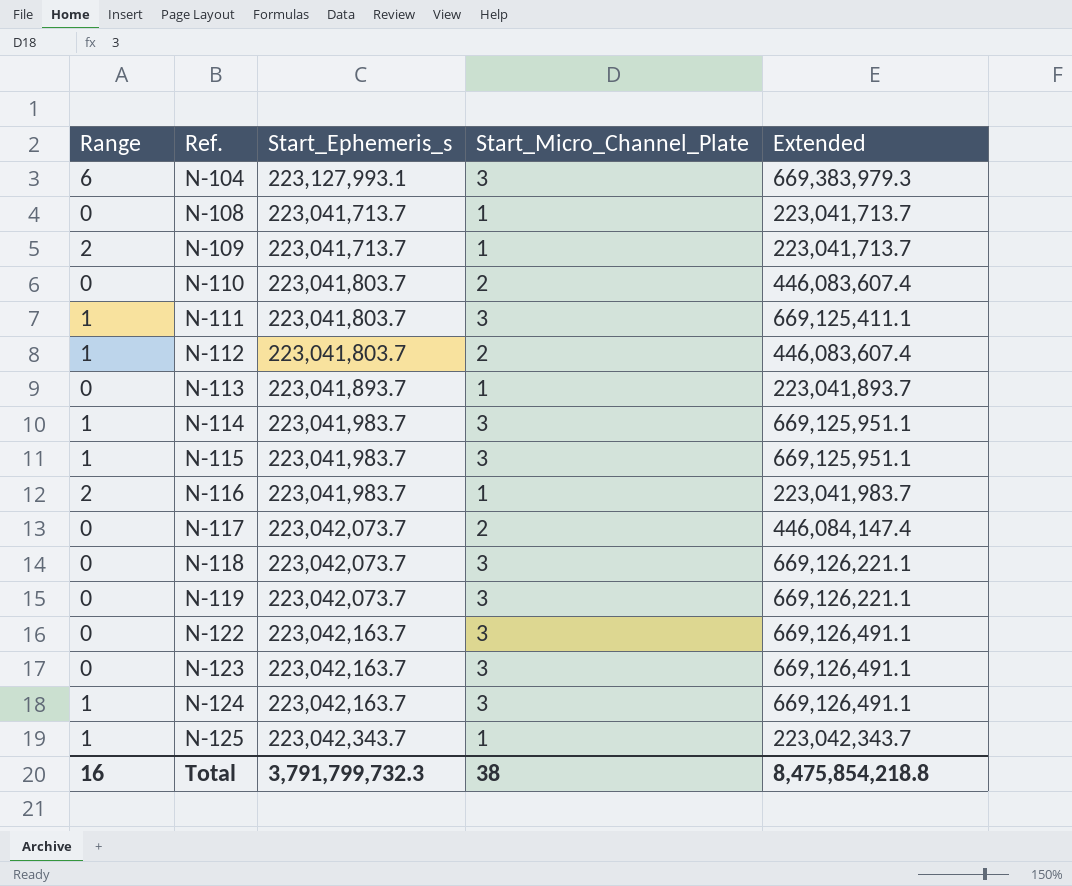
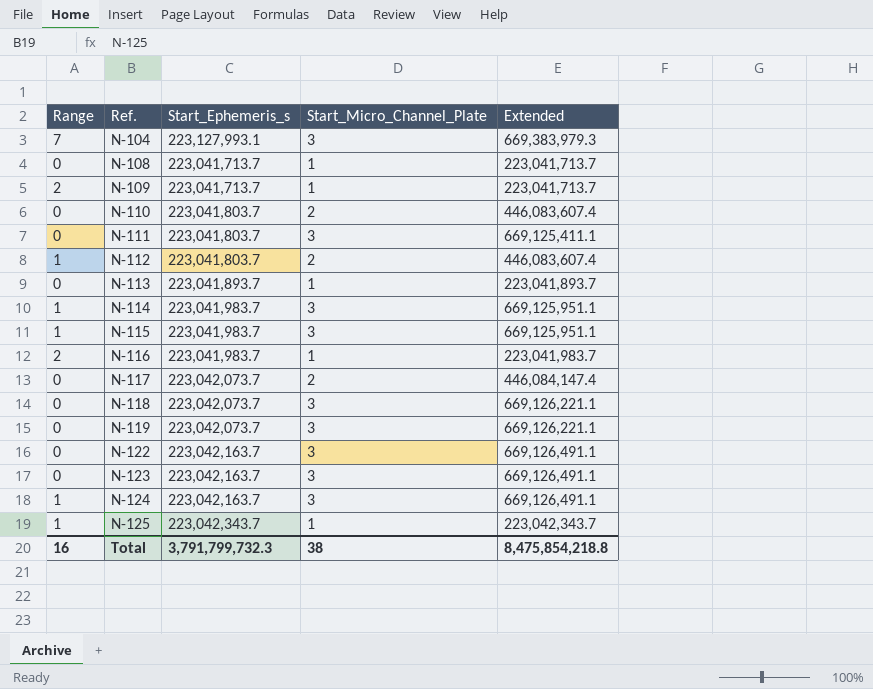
N-104 | Range: 6 -> 7
N-111 | Range: 1 -> 0

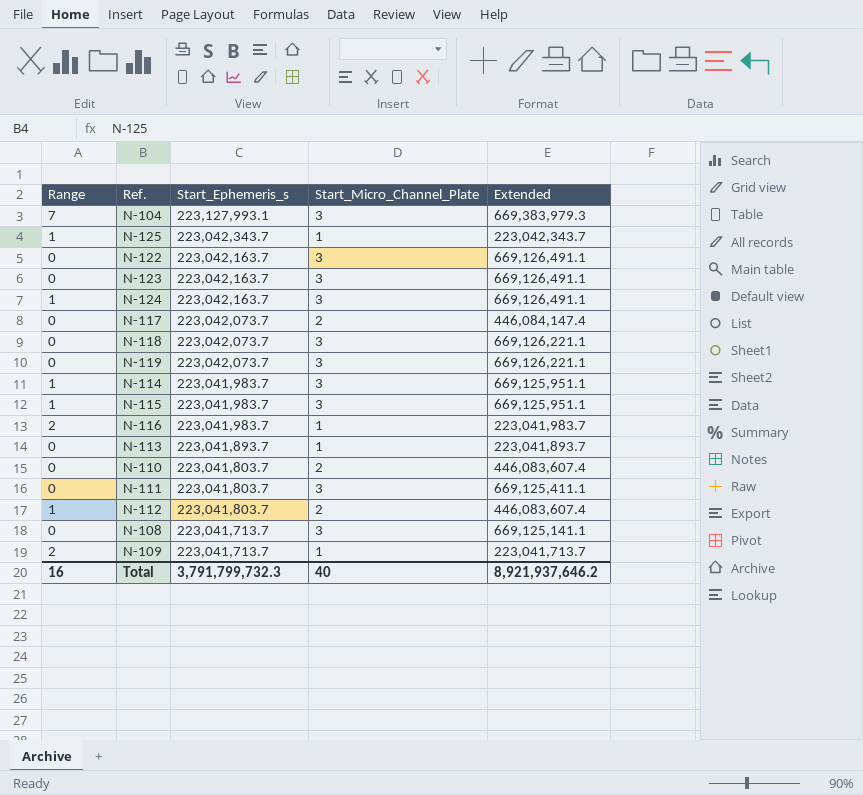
row order: Ref. ascending -> Start_Ephemeris_s descending
N-108 | Start_Micro_Channel_Plate: 1 -> 3
N-108 | Extended: 223,041,713.7 -> 669,125,141.1
Total | Start_Micro_Channel_Plate: 38 -> 40
Total | Extended: 8,475,854,218.8 -> 8,921,937,646.2

